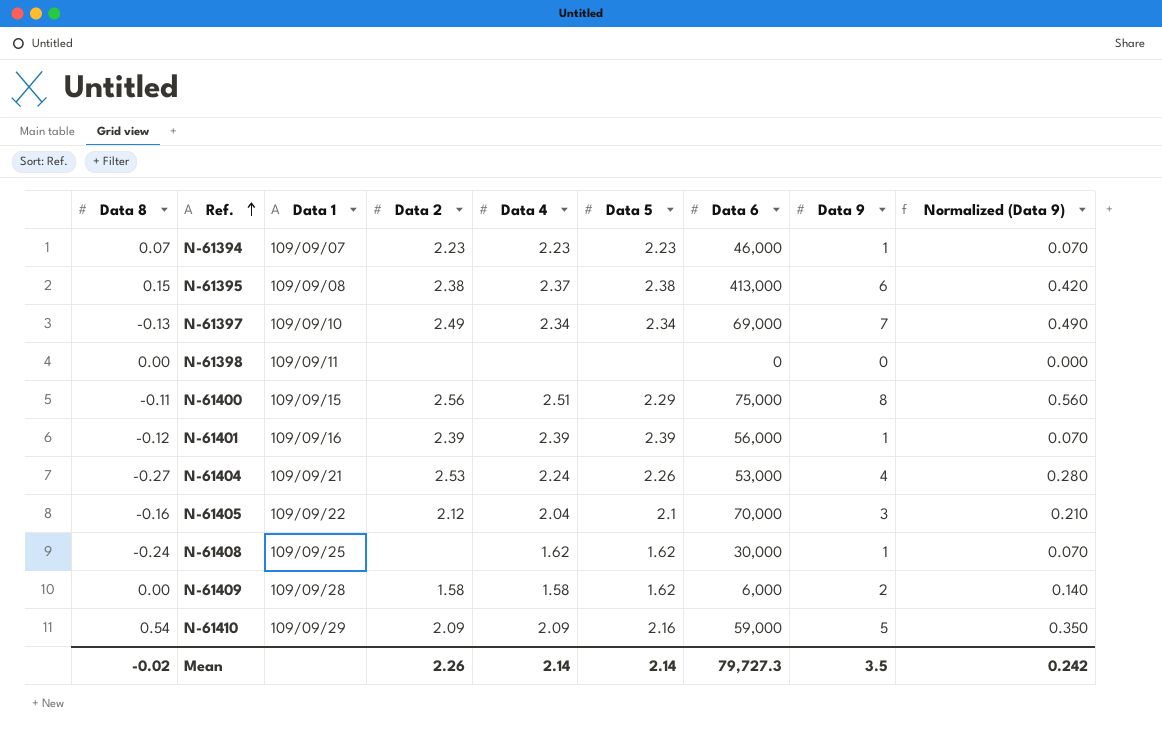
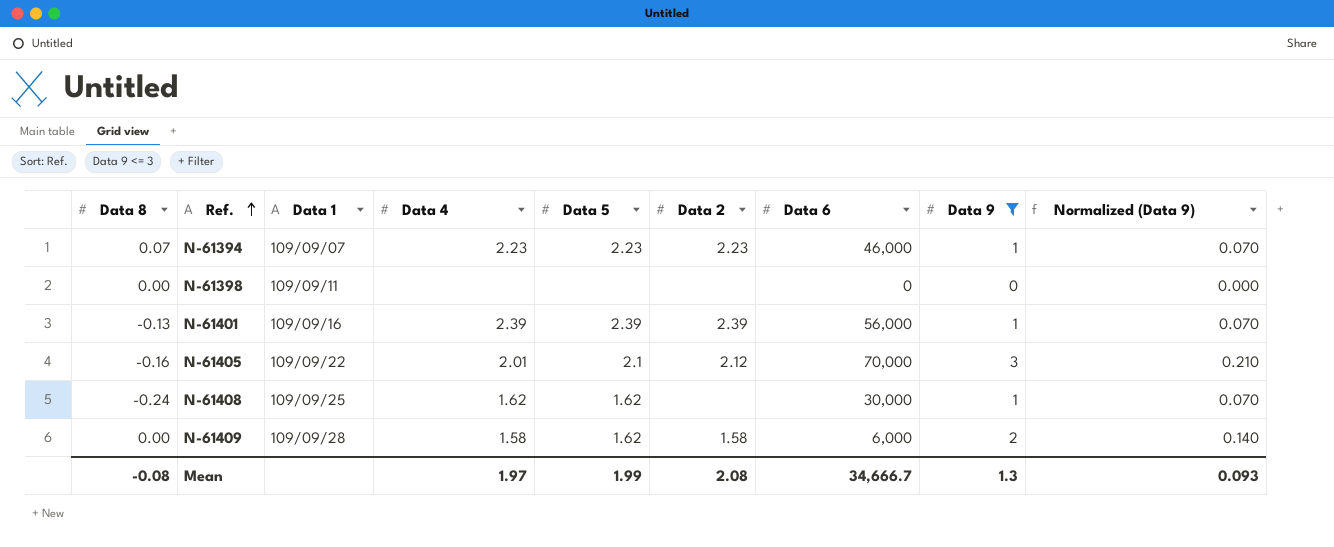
filter: none -> Data 9 <= 3
column Data 2 | position: 4 -> 6
N-61401 | Data 8: -0.12 -> -0.13
N-61405 | Data 4: 2.04 -> 2.01
Mean | Data 8: -0.02 -> -0.08
Mean | Data 4: 2.14 -> 1.97
Mean | Data 5: 2.14 -> 1.99
Mean | Data 2: 2.26 -> 2.08
Mean | Data 6: 79,727.3 -> 34,666.7
Mean | Data 9: 3.5 -> 1.3
Mean | Normalized (Data 9): 0.242 -> 0.093

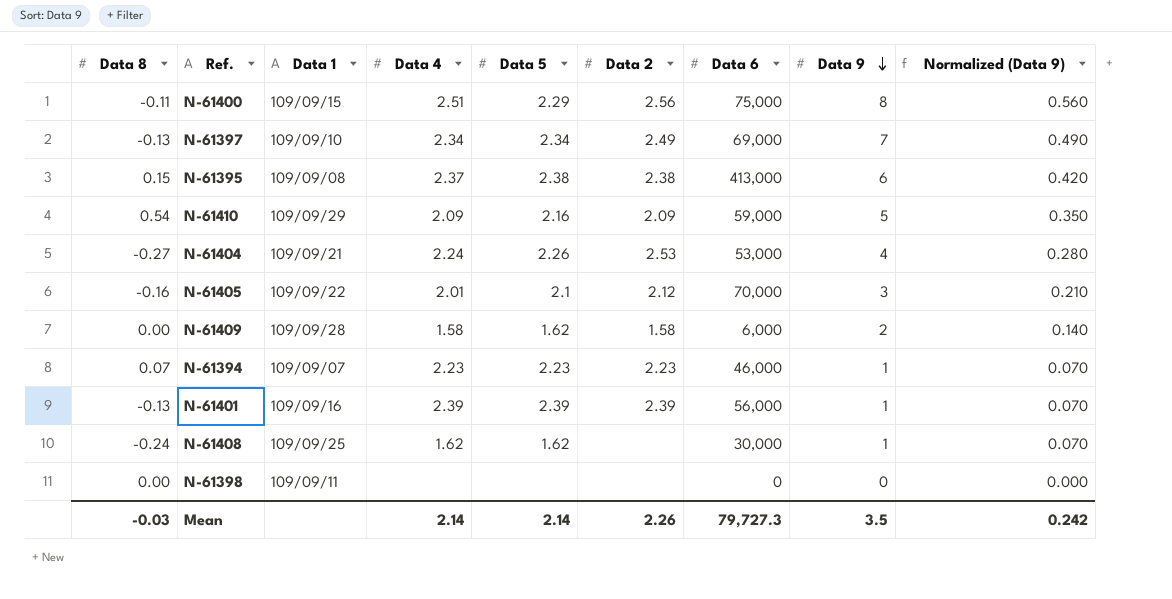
filter: Data 9 <= 3 -> none
row order: Ref. ascending -> Data 9 descending
Mean | Data 8: -0.08 -> -0.03
Mean | Data 4: 1.97 -> 2.14
Mean | Data 5: 1.99 -> 2.14
Mean | Data 2: 2.08 -> 2.26
Mean | Data 6: 34,666.7 -> 79,727.3
Mean | Data 9: 1.3 -> 3.5
Mean | Normalized (Data 9): 0.093 -> 0.242

